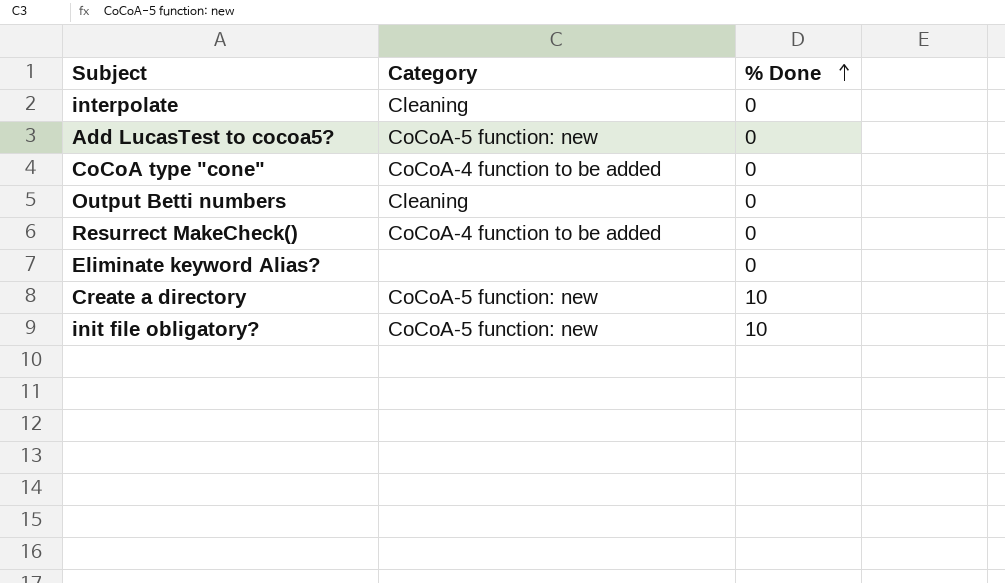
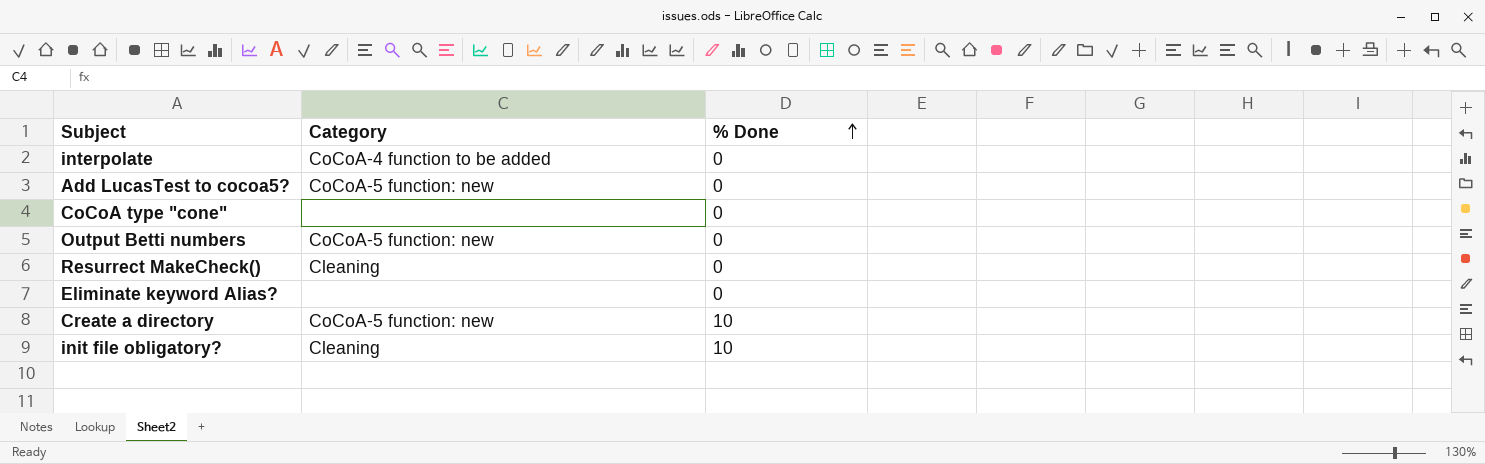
interpolate | Category: Cleaning -> CoCoA-4 function to be added
CoCoA type "cone" | Category: CoCoA-4 function to be added -> none
Output Betti numbers | Category: Cleaning -> CoCoA-5 function: new
Resurrect MakeCheck() | Category: CoCoA-4 function to be added -> Cleaning
init file obligatory? | Category: CoCoA-5 function: new -> Cleaning

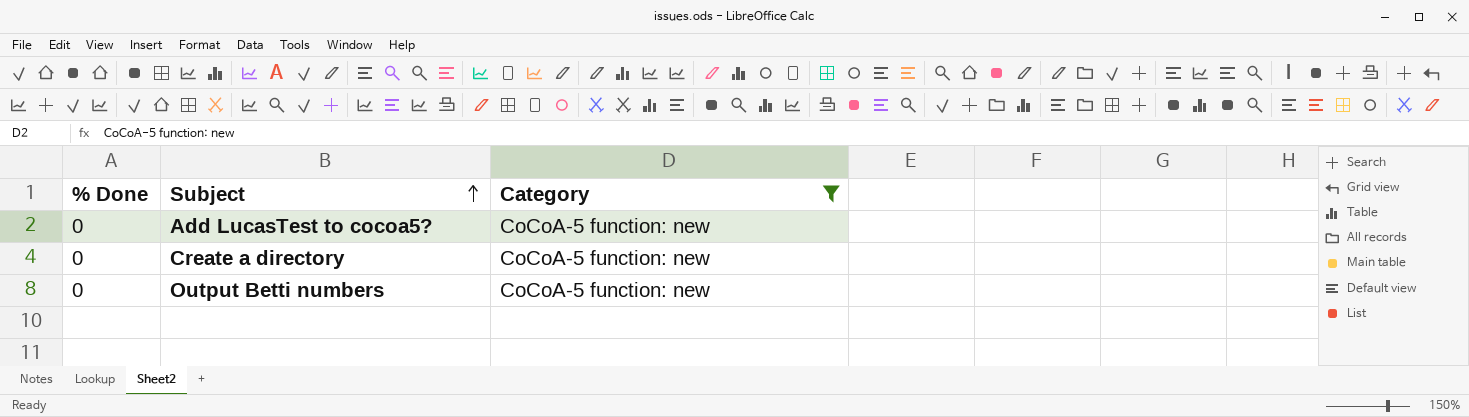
filter: none -> Category = CoCoA-5 function: new
row order: % Done ascending -> Subject ascending
column % Done | position: 3 -> 1
Create a directory | % Done: 10 -> 0

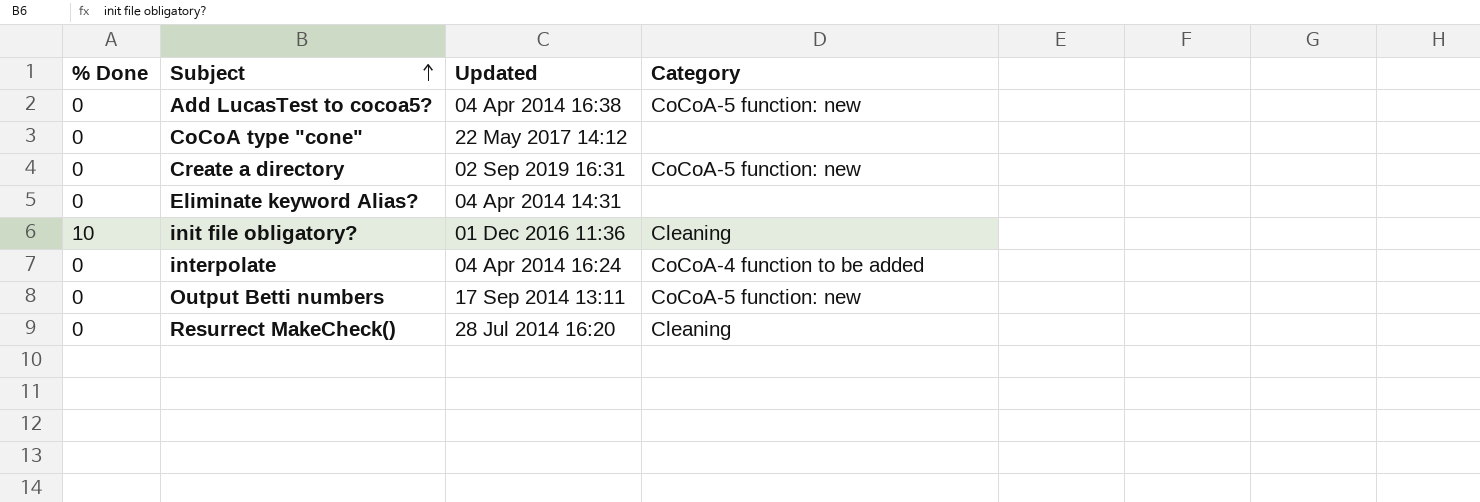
filter: Category = CoCoA-5 function: new -> none
column Updated | position: none -> 3

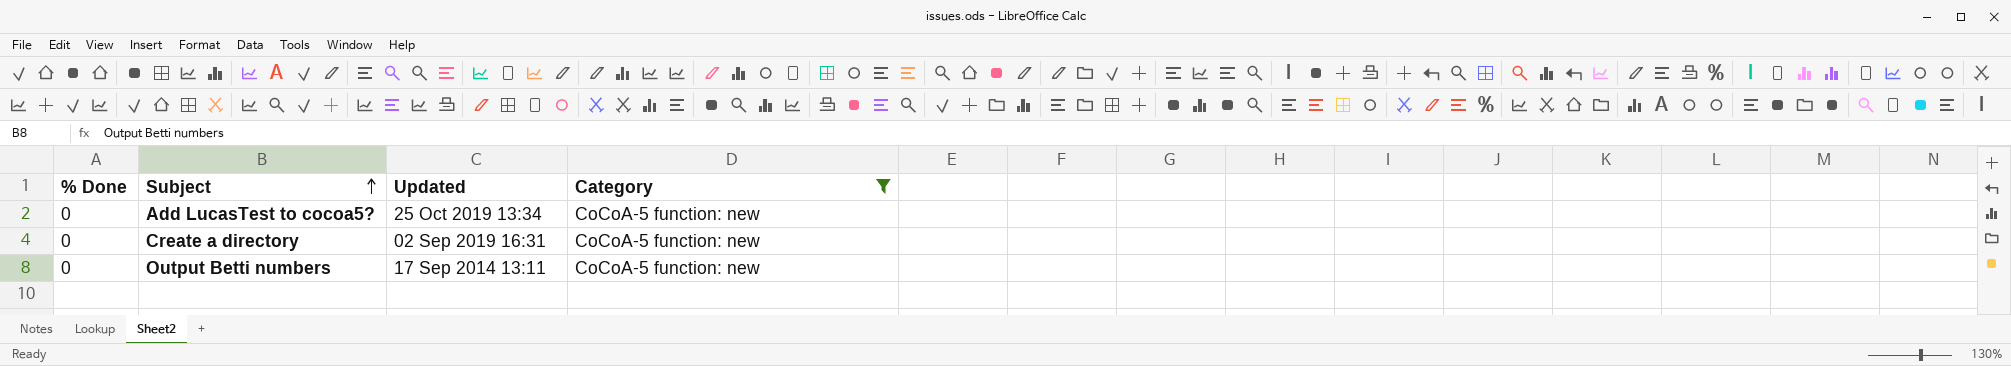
filter: none -> Category = CoCoA-5 function: new
Add LucasTest to cocoa5? | Updated: 04 Apr 2014 16:38 -> 25 Oct 2019 13:34

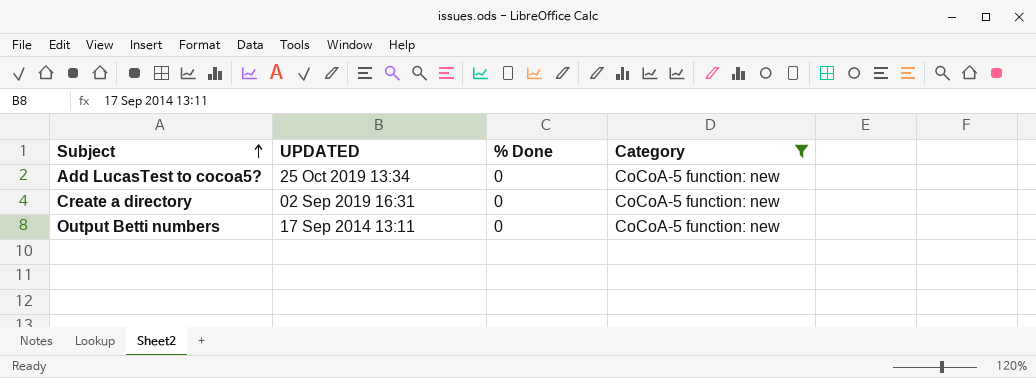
column name: Updated -> UPDATED
column % Done | position: 1 -> 3

